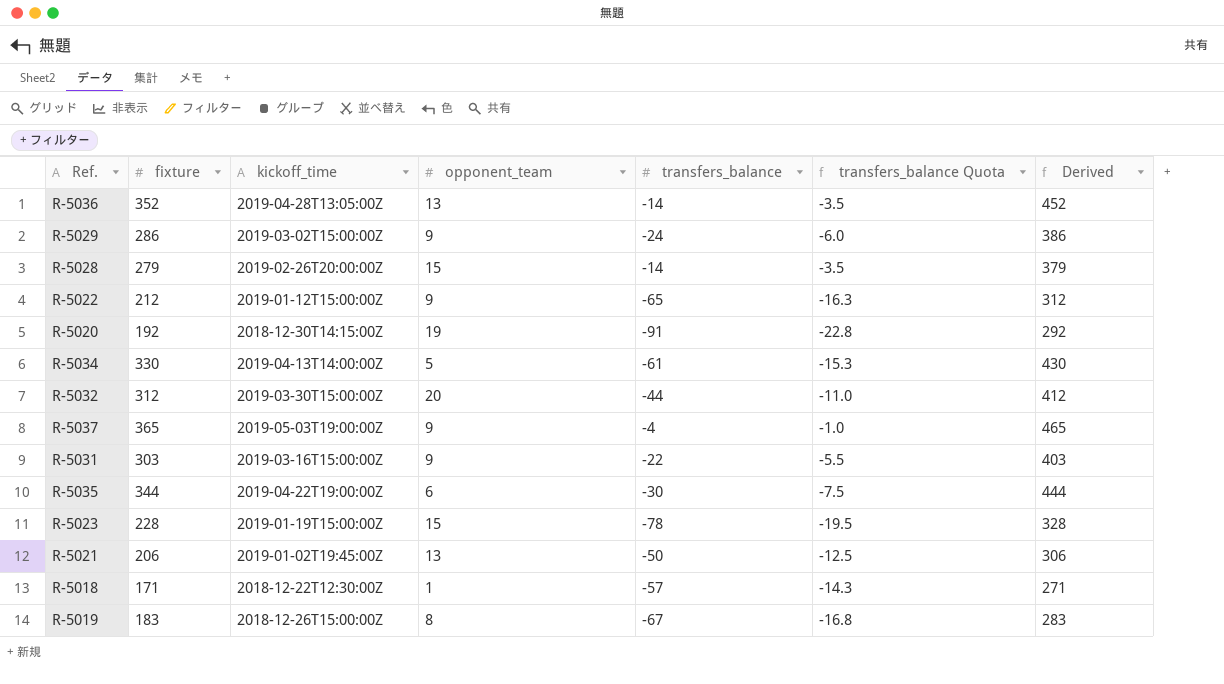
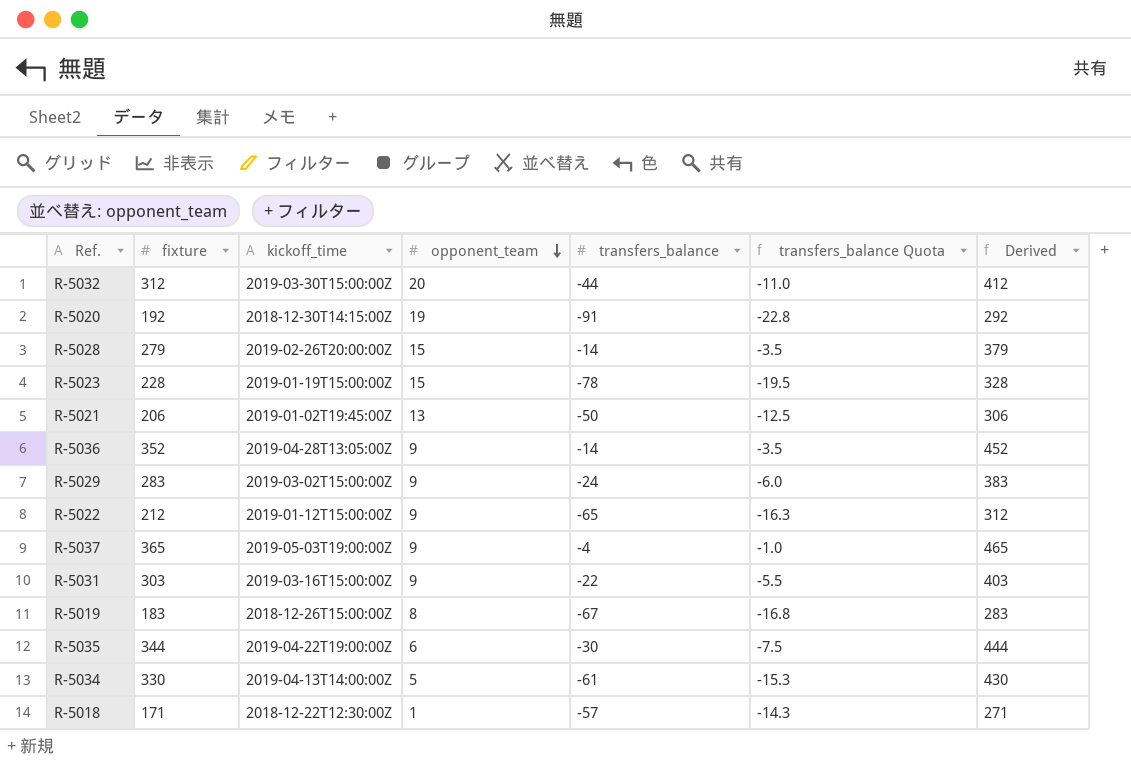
row order: none -> opponent_team descending
R-5036 | opponent_team: 13 -> 9
R-5029 | fixture: 286 -> 283
R-5029 | Derived: 386 -> 383

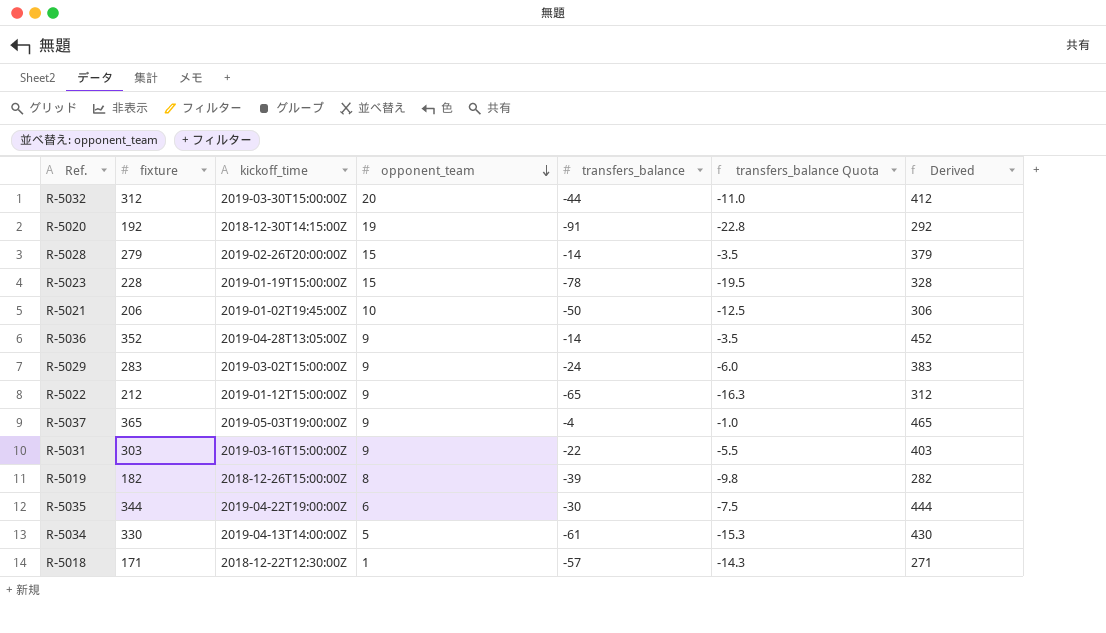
R-5021 | opponent_team: 13 -> 10
R-5019 | fixture: 183 -> 182
R-5019 | transfers_balance: -67 -> -39
R-5019 | transfers_balance Quota: -16.8 -> -9.8
R-5019 | Derived: 283 -> 282

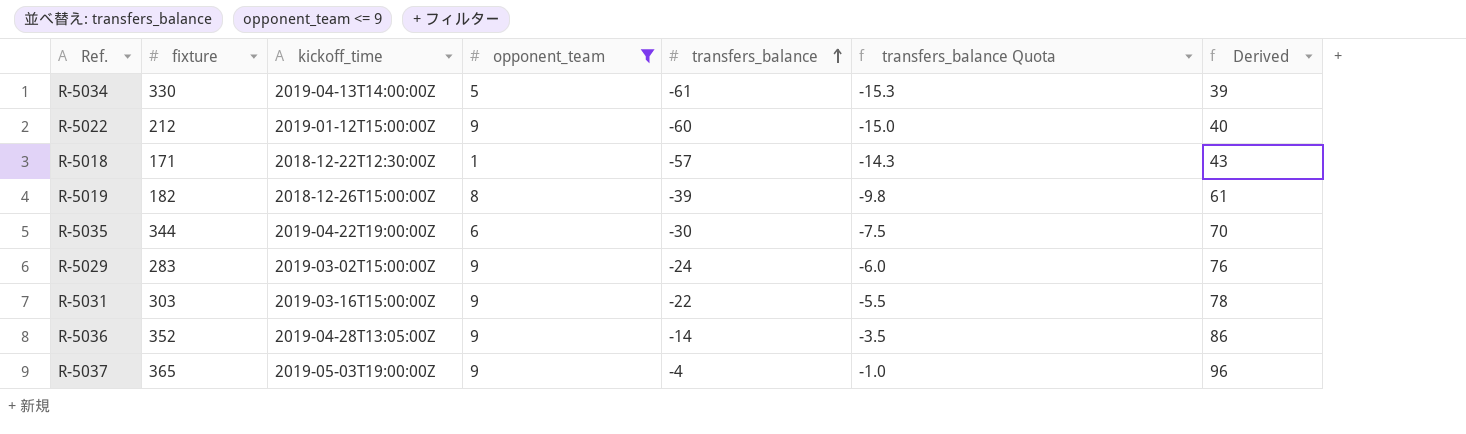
filter: none -> opponent_team <= 9
row order: opponent_team descending -> transfers_balance ascending
column Derived | formula: [fixture] + 100 -> [transfers_balance] + 100
R-5022 | transfers_balance: -65 -> -60
R-5022 | transfers_balance Quota: -16.3 -> -15.0

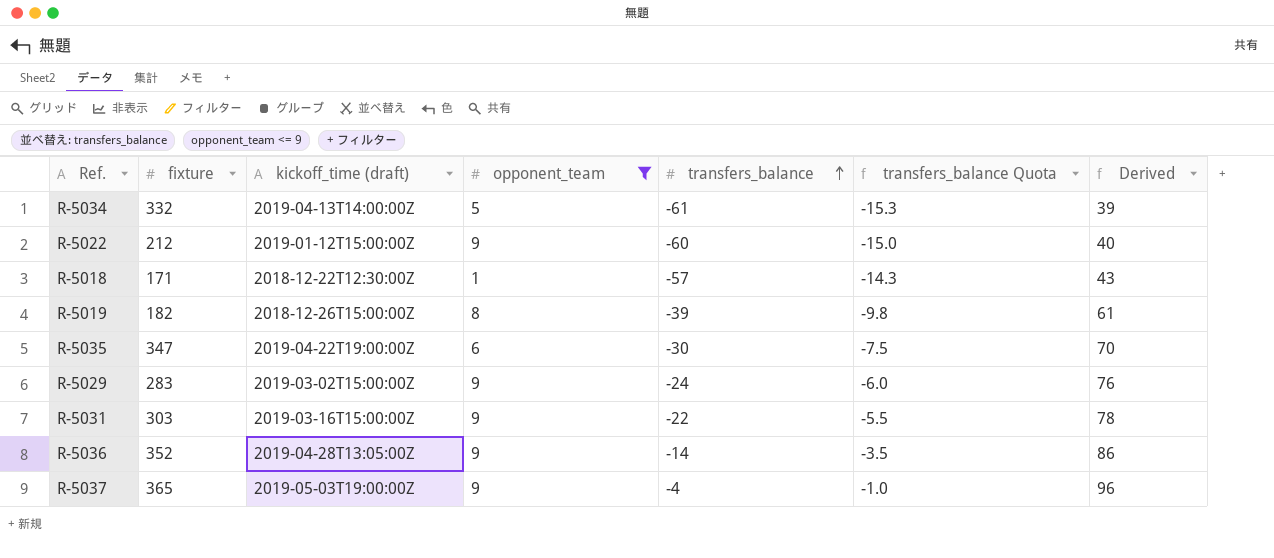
column name: kickoff_time -> kickoff_time (draft)
R-5034 | fixture: 330 -> 332
R-5035 | fixture: 344 -> 347

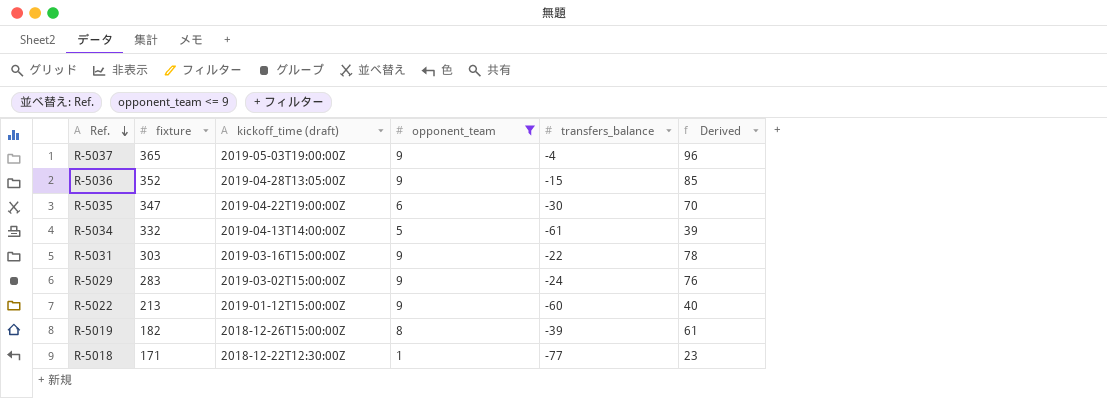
row order: transfers_balance ascending -> Ref. descending
column transfers_balance Quota | formula: [transfers_balance] * 0.25 -> none
R-5036 | transfers_balance: -14 -> -15
R-5036 | Derived: 86 -> 85
R-5022 | fixture: 212 -> 213
R-5018 | transfers_balance: -57 -> -77
R-5018 | Derived: 43 -> 23

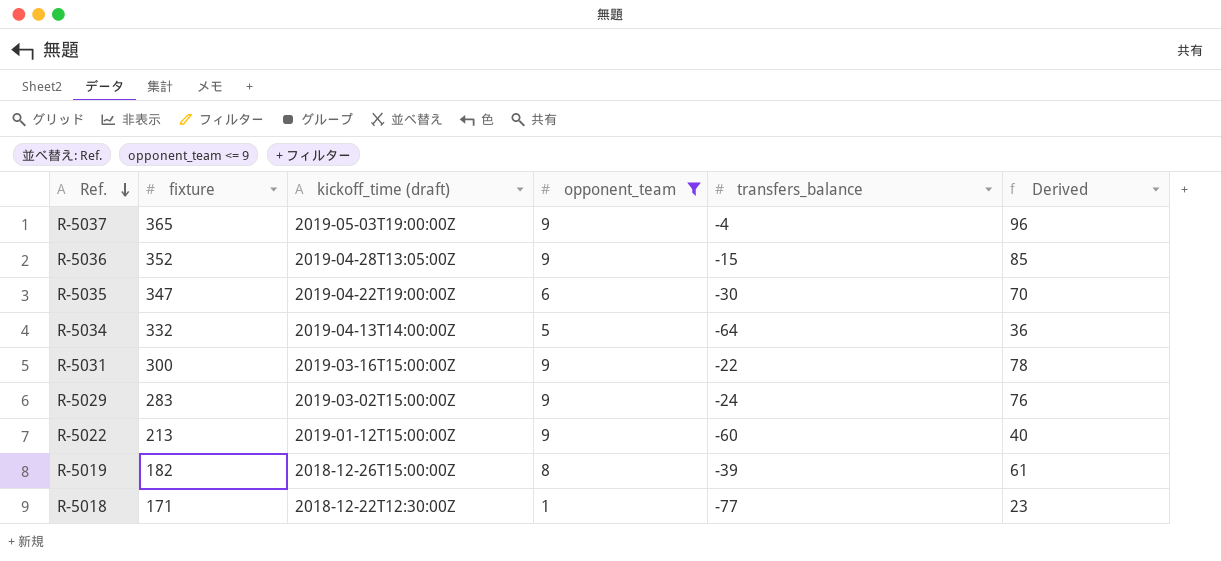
R-5034 | transfers_balance: -61 -> -64
R-5034 | Derived: 39 -> 36
R-5031 | fixture: 303 -> 300

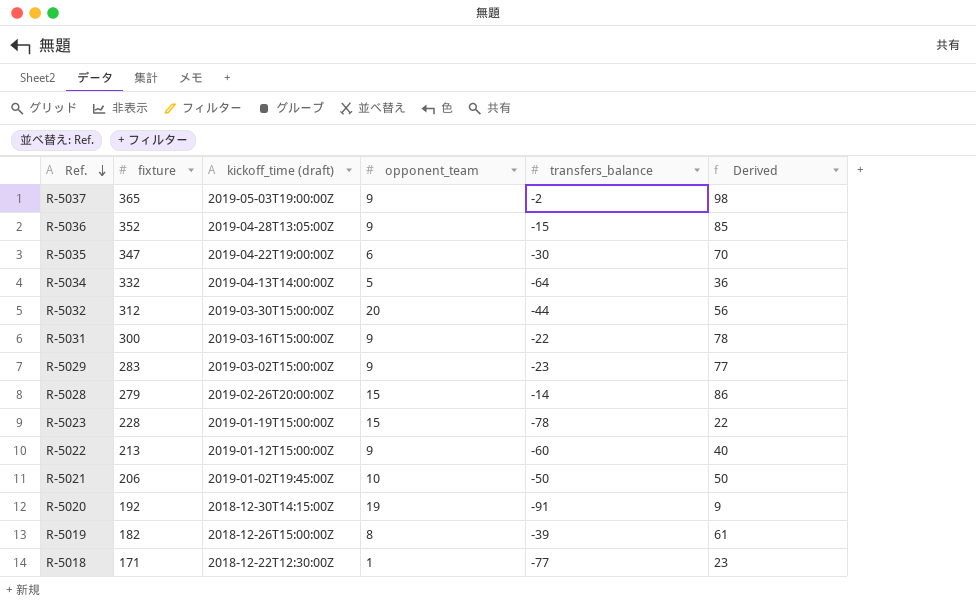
filter: opponent_team <= 9 -> none
R-5037 | transfers_balance: -4 -> -2
R-5037 | Derived: 96 -> 98
R-5029 | transfers_balance: -24 -> -23
R-5029 | Derived: 76 -> 77

